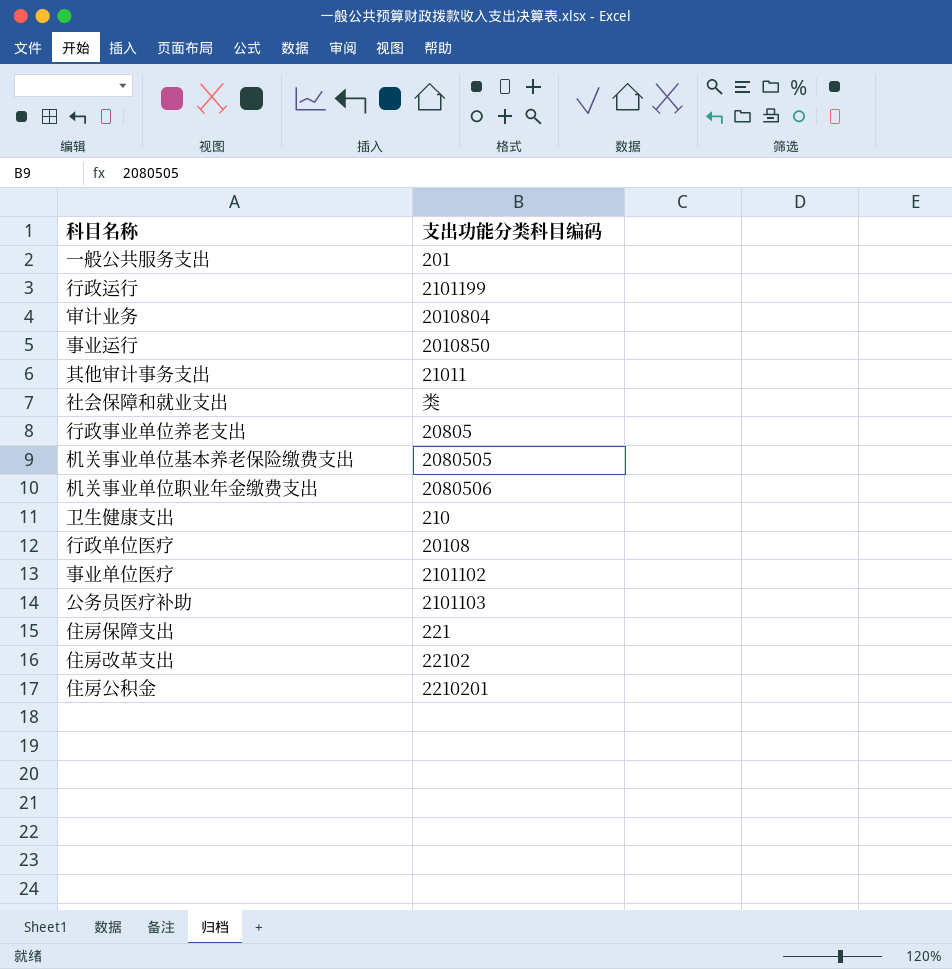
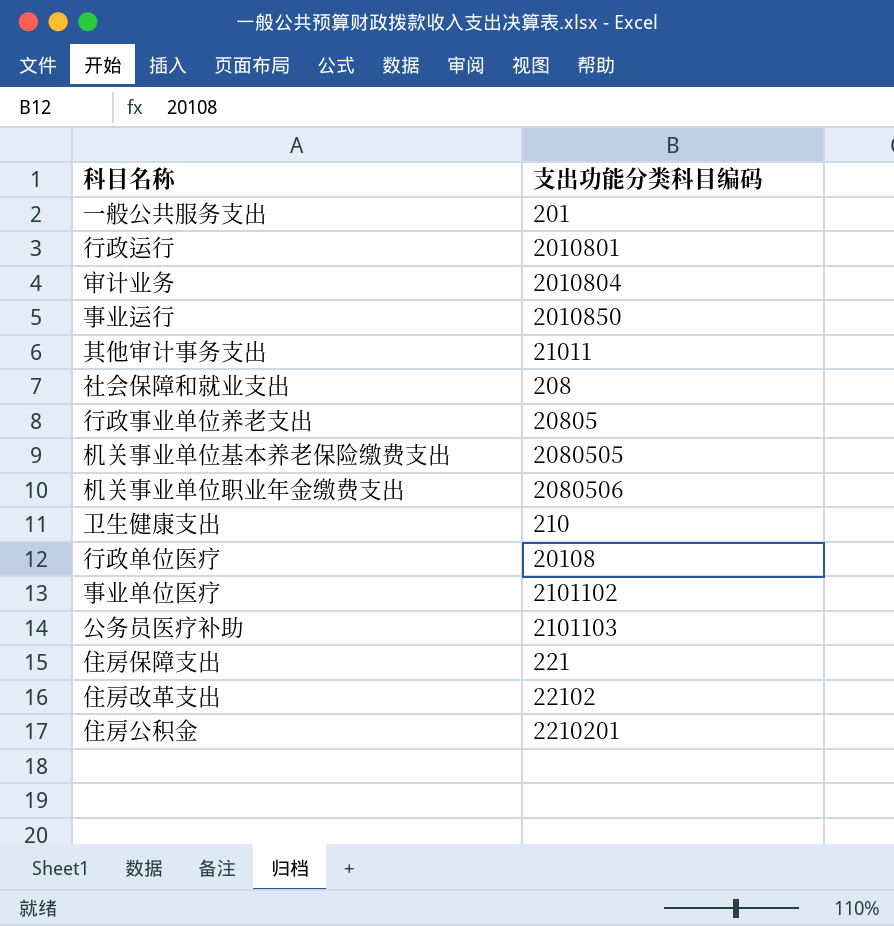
行政运行 | 支出功能分类科目编码: 2101199 -> 2010801
社会保障和就业支出 | 支出功能分类科目编码: 类 -> 208

